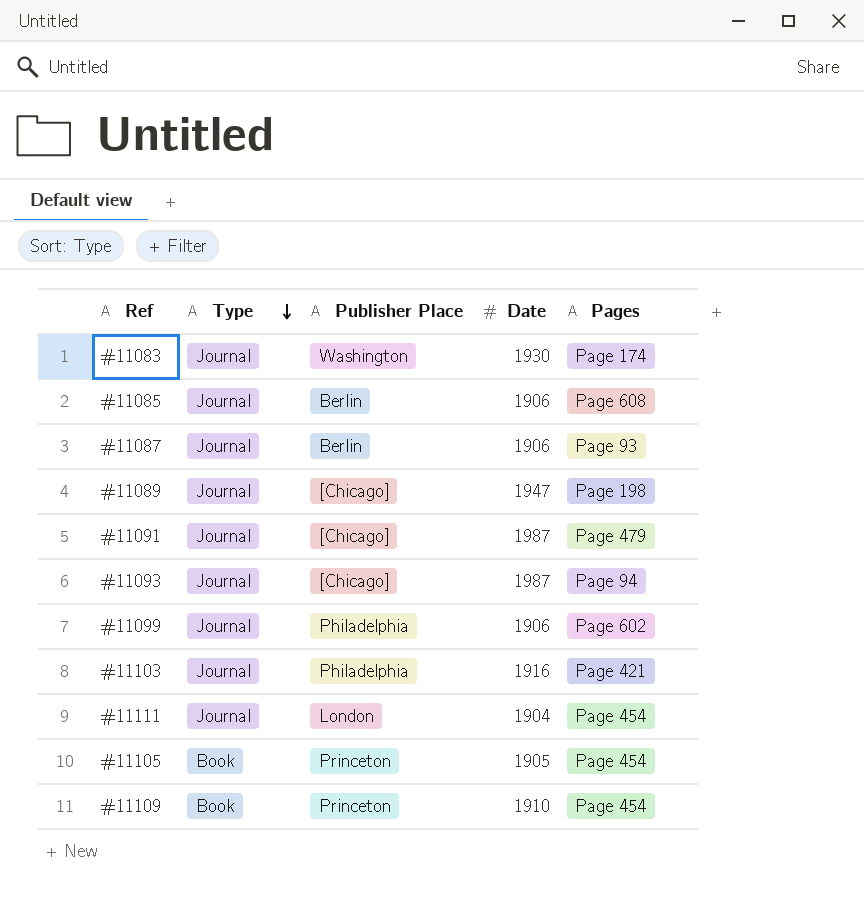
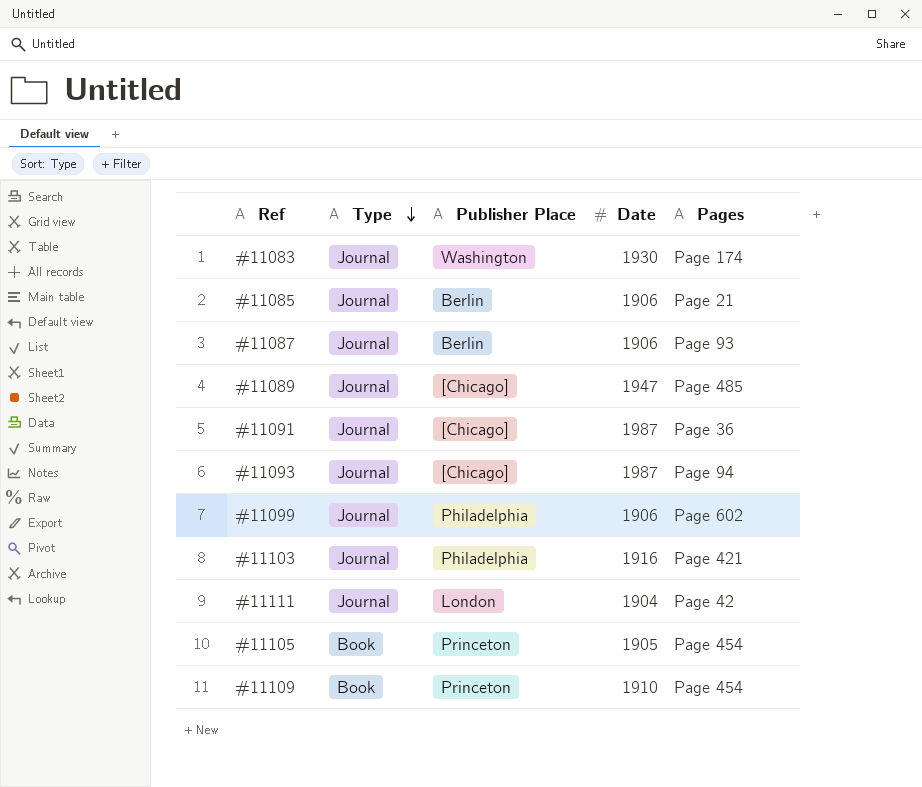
#11085 | Pages: Page 608 -> Page 21
#11089 | Pages: Page 198 -> Page 485
#11091 | Pages: Page 479 -> Page 36
#11111 | Pages: Page 454 -> Page 42

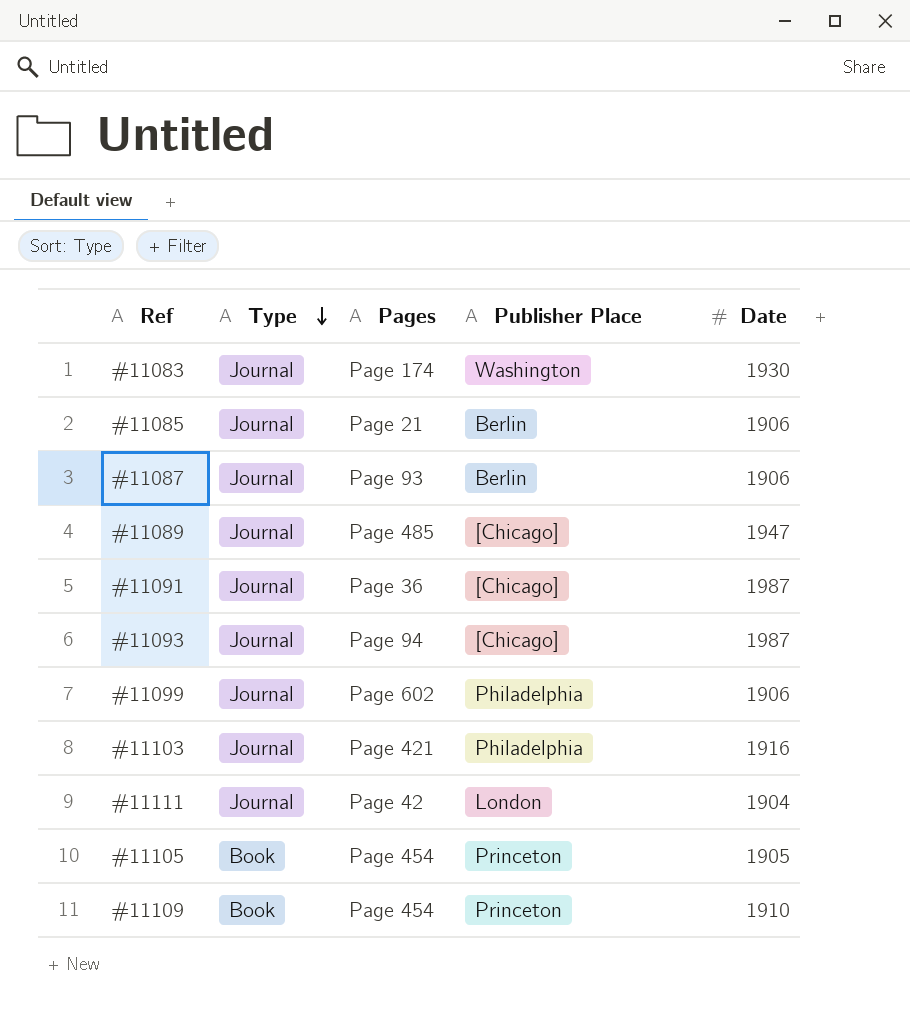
column Pages | position: 5 -> 3

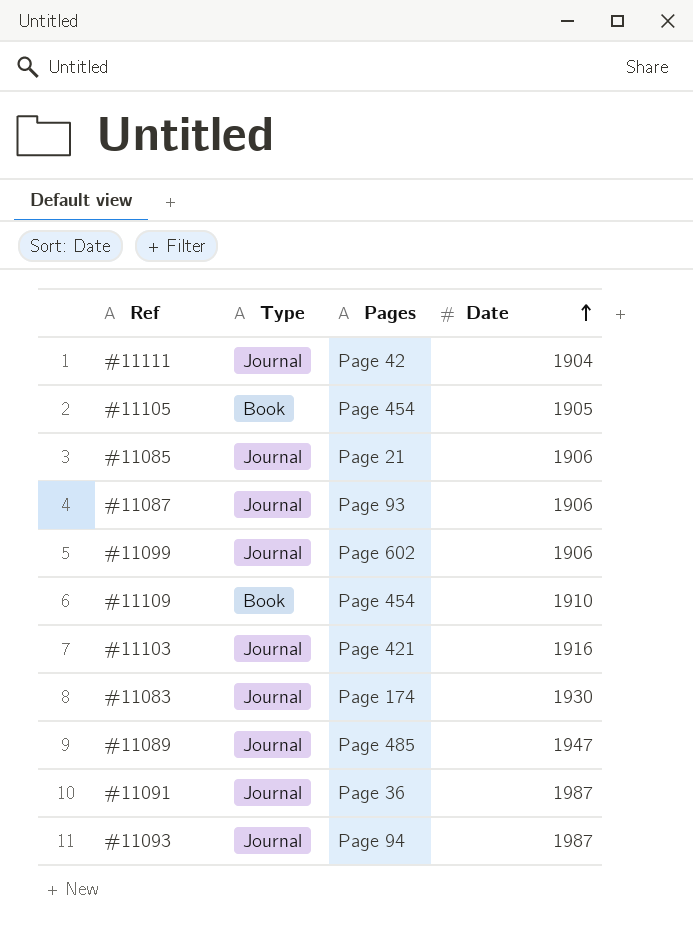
row order: Type descending -> Date ascending
column Publisher Place | position: 4 -> none

